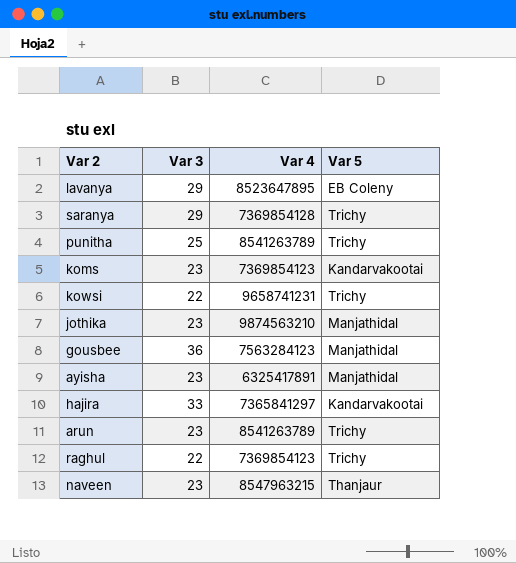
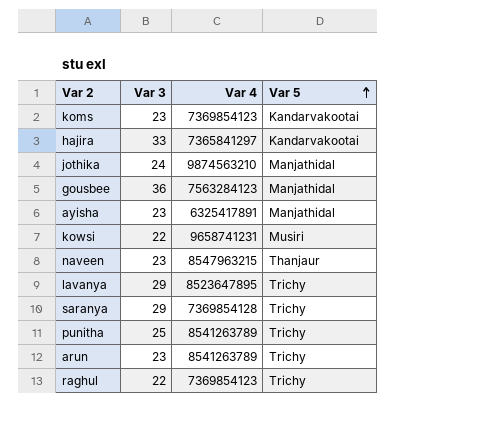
row order: none -> Var 5 ascending
jothika | Var 3: 23 -> 24
kowsi | Var 5: Trichy -> Musiri
lavanya | Var 5: EB Coleny -> Trichy

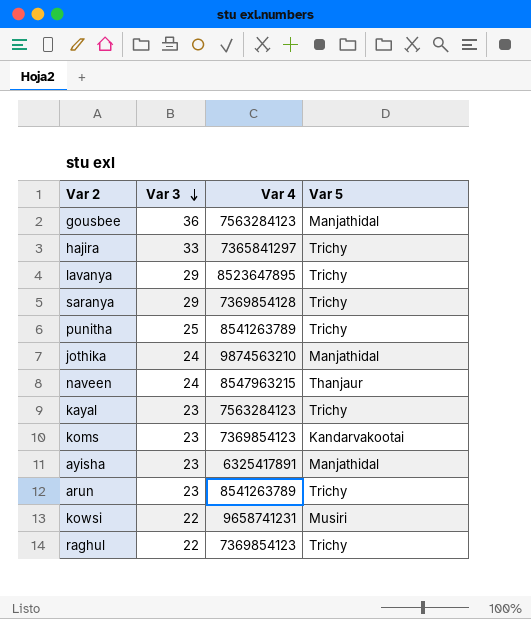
row order: Var 5 ascending -> Var 3 descending
hajira | Var 5: Kandarvakootai -> Trichy
naveen | Var 3: 23 -> 24
row kayal: none -> 23 | 7563284123 | Trichy

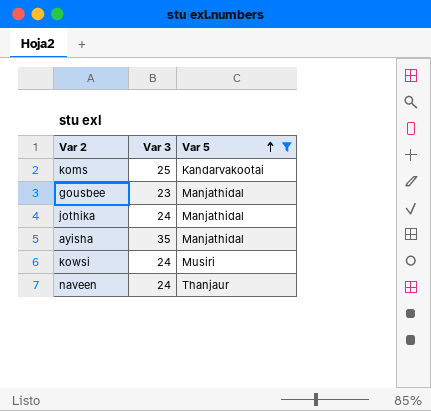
filter: none -> Var 5 != Trichy
row order: Var 3 descending -> Var 5 ascending
column Var 4 | position: 3 -> none
koms | Var 3: 23 -> 25
gousbee | Var 3: 36 -> 23
ayisha | Var 3: 23 -> 35
kowsi | Var 3: 22 -> 24

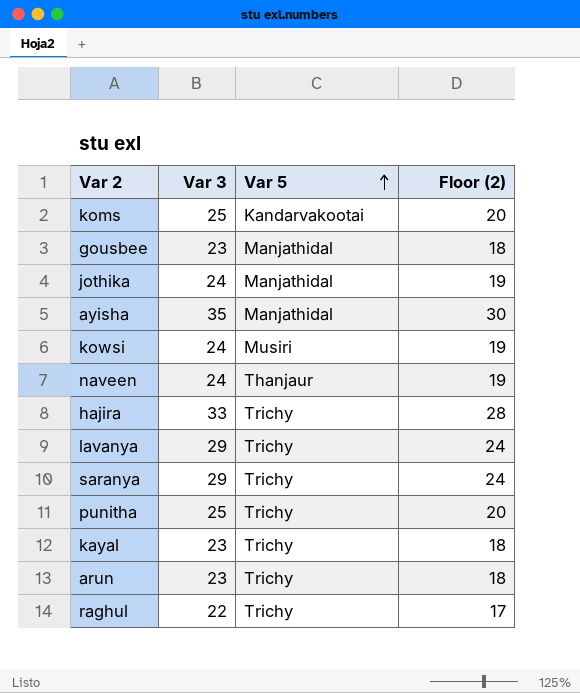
filter: Var 5 != Trichy -> none
column Floor (2) | formula: none -> [Var 3] - 5

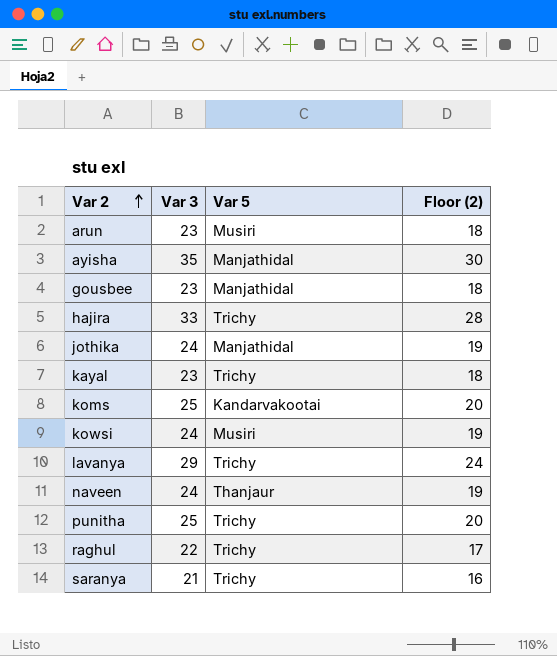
row order: Var 5 ascending -> Var 2 ascending
arun | Var 5: Trichy -> Musiri
saranya | Var 3: 29 -> 21
saranya | Floor (2): 24 -> 16

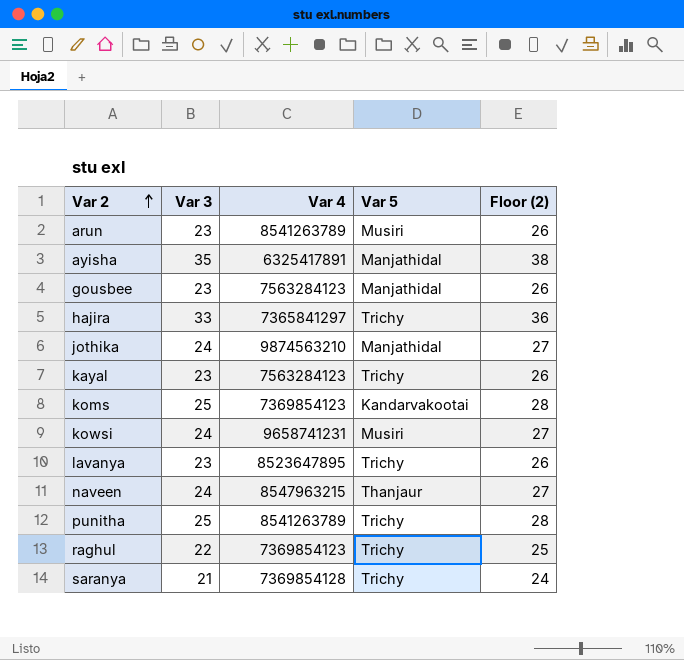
column Var 4 | position: none -> 3
column Floor (2) | formula: [Var 3] - 5 -> [Var 3] + 3
lavanya | Var 3: 29 -> 23

